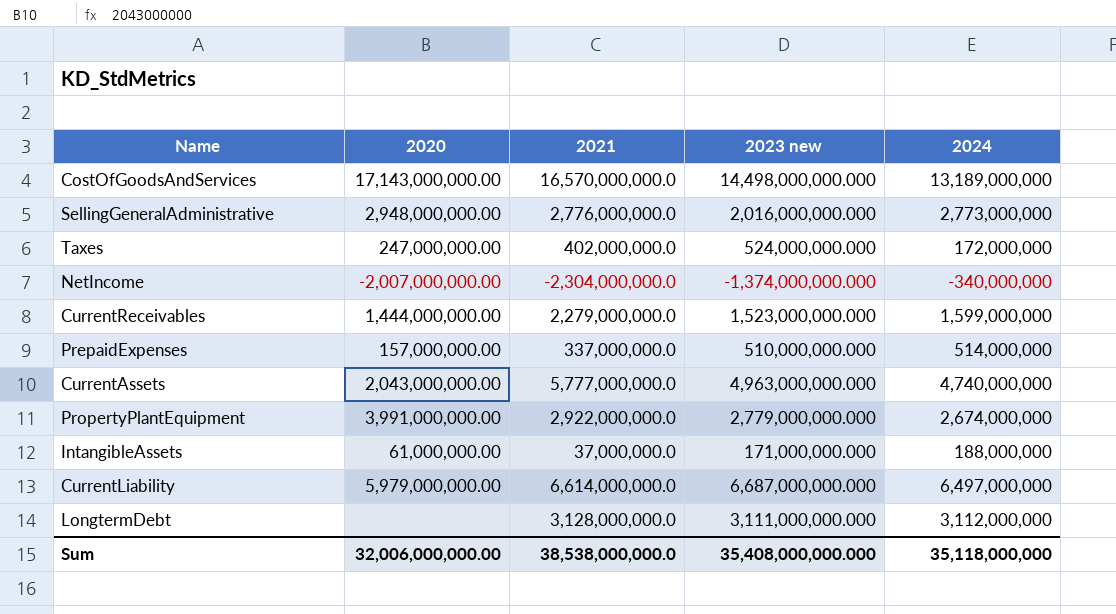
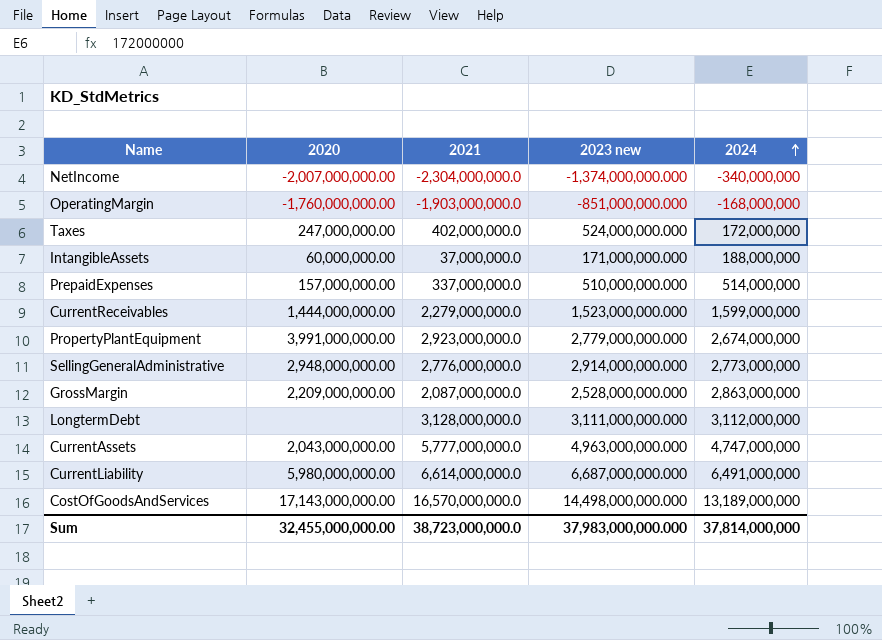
row order: none -> 2024 ascending
row OperatingMargin: none -> -1,760,000,000.00 | -1,903,000,000.0 | -851,000,000.000 | -168,000,000
IntangibleAssets | 2020: 61,000,000.00 -> 60,000,000.00
PropertyPlantEquipment | 2021: 2,922,000,000.0 -> 2,923,000,000.0
SellingGeneralAdministrative | 2023 new: 2,016,000,000.000 -> 2,914,000,000.000
row GrossMargin: none -> 2,209,000,000.00 | 2,087,000,000.0 | 2,528,000,000.000 | 2,863,000,000
CurrentAssets | 2024: 4,740,000,000 -> 4,747,000,000
CurrentLiability | 2020: 5,979,000,000.00 -> 5,980,000,000.00
CurrentLiability | 2024: 6,497,000,000 -> 6,491,000,000
Sum | 2020: 32,006,000,000.00 -> 32,455,000,000.00
Sum | 2021: 38,538,000,000.0 -> 38,723,000,000.0
Sum | 2023 new: 35,408,000,000.000 -> 37,983,000,000.000
Sum | 2024: 35,118,000,000 -> 37,814,000,000

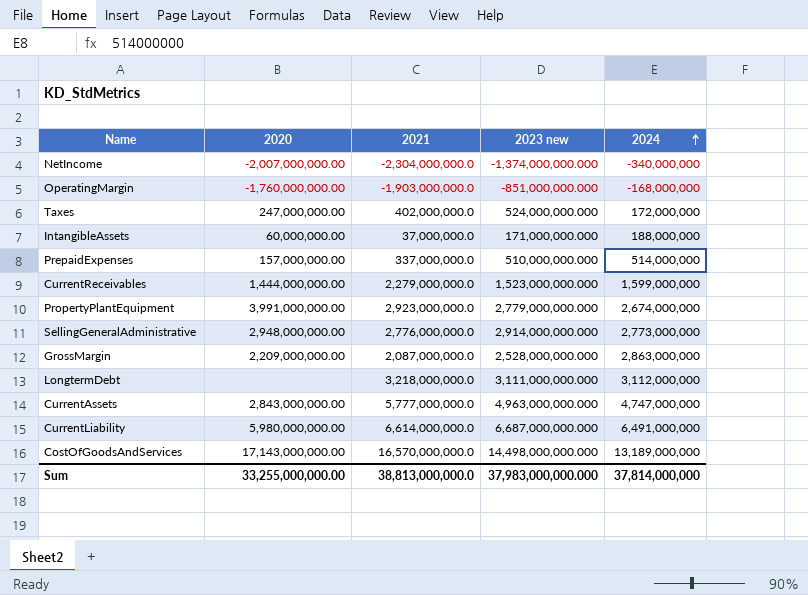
LongtermDebt | 2021: 3,128,000,000.0 -> 3,218,000,000.0
CurrentAssets | 2020: 2,043,000,000.00 -> 2,843,000,000.00
Sum | 2020: 32,455,000,000.00 -> 33,255,000,000.00
Sum | 2021: 38,723,000,000.0 -> 38,813,000,000.0

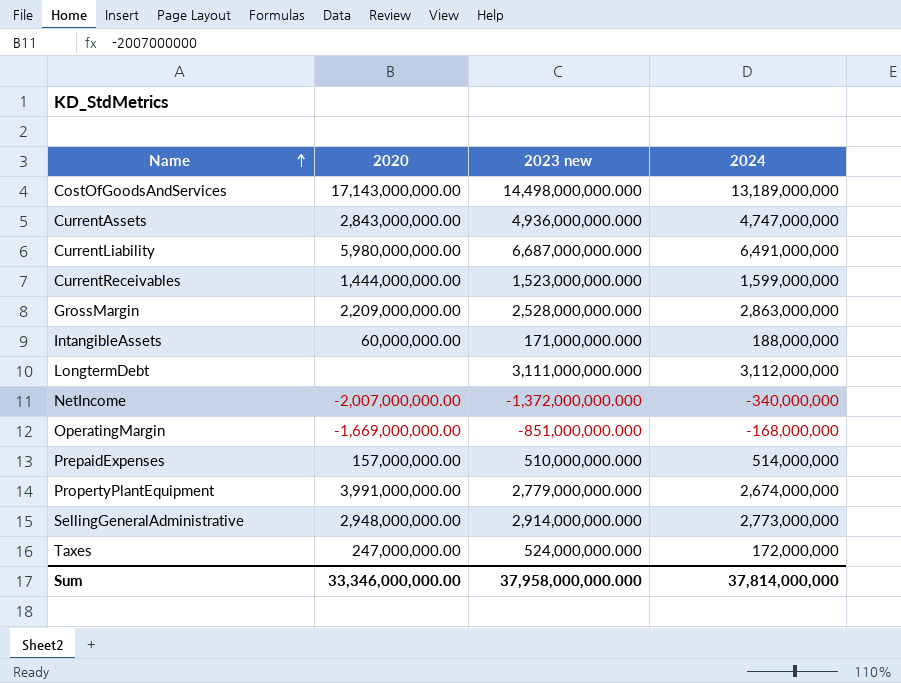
row order: 2024 ascending -> Name ascending
column 2021 | position: 3 -> none
CurrentAssets | 2023 new: 4,963,000,000.000 -> 4,936,000,000.000
NetIncome | 2023 new: -1,374,000,000.000 -> -1,372,000,000.000
OperatingMargin | 2020: -1,760,000,000.00 -> -1,669,000,000.00
Sum | 2020: 33,255,000,000.00 -> 33,346,000,000.00
Sum | 2023 new: 37,983,000,000.000 -> 37,958,000,000.000

